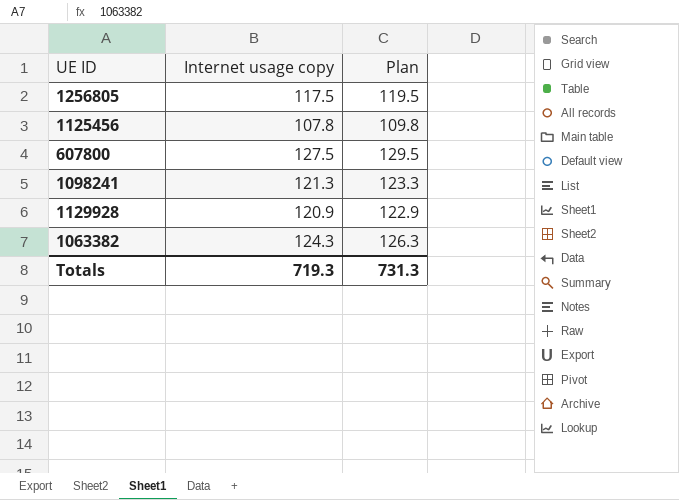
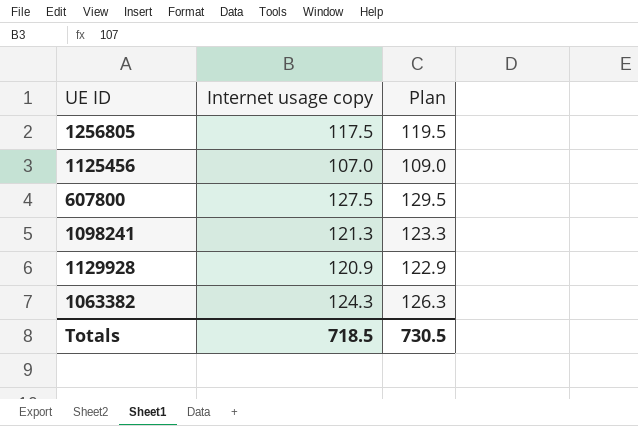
1125456 | Internet usage copy: 107.8 -> 107.0
1125456 | Plan: 109.8 -> 109.0
Totals | Internet usage copy: 719.3 -> 718.5
Totals | Plan: 731.3 -> 730.5

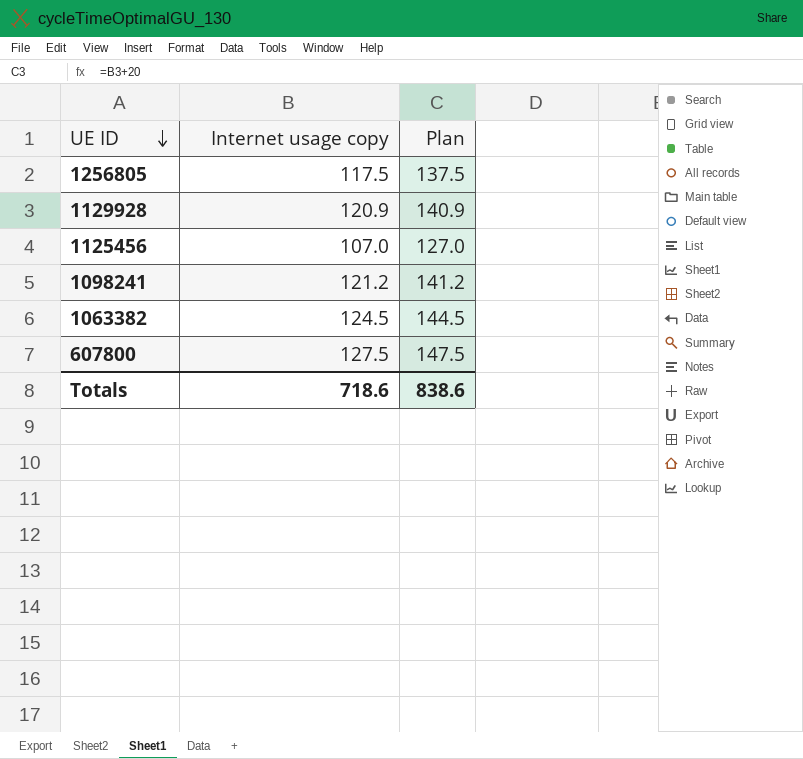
row order: none -> UE ID descending
column Plan | formula: [Internet usage copy] + 2 -> [Internet usage copy] + 20
1098241 | Internet usage copy: 121.3 -> 121.2
1063382 | Internet usage copy: 124.3 -> 124.5
Totals | Internet usage copy: 718.5 -> 718.6
Totals | Plan: 730.5 -> 838.6

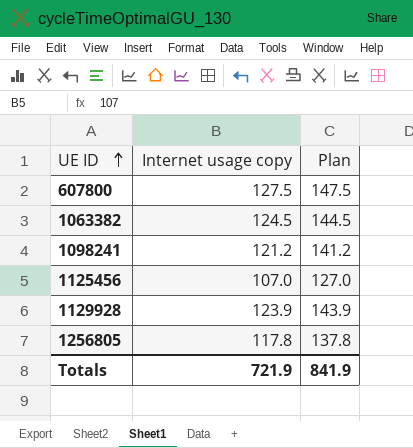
row order: UE ID descending -> UE ID ascending
1129928 | Internet usage copy: 120.9 -> 123.9
1129928 | Plan: 140.9 -> 143.9
1256805 | Internet usage copy: 117.5 -> 117.8
1256805 | Plan: 137.5 -> 137.8
Totals | Internet usage copy: 718.6 -> 721.9
Totals | Plan: 838.6 -> 841.9

